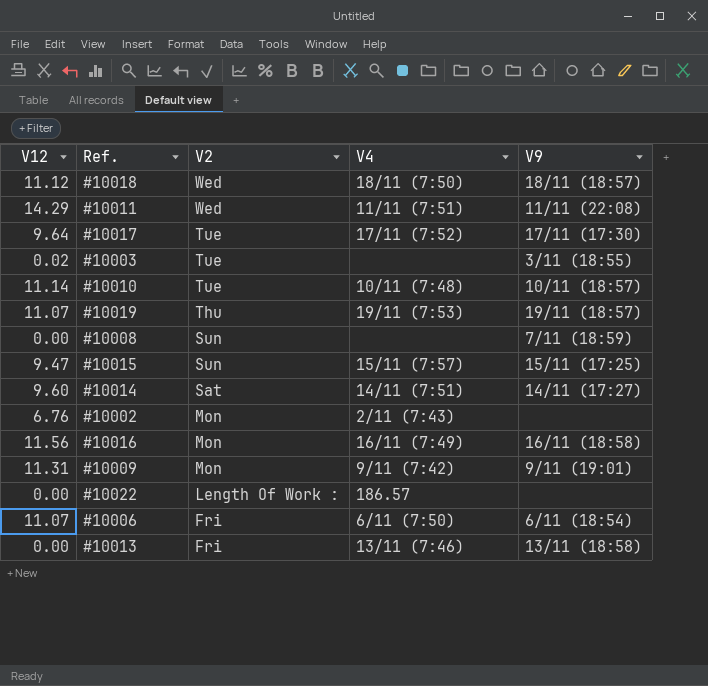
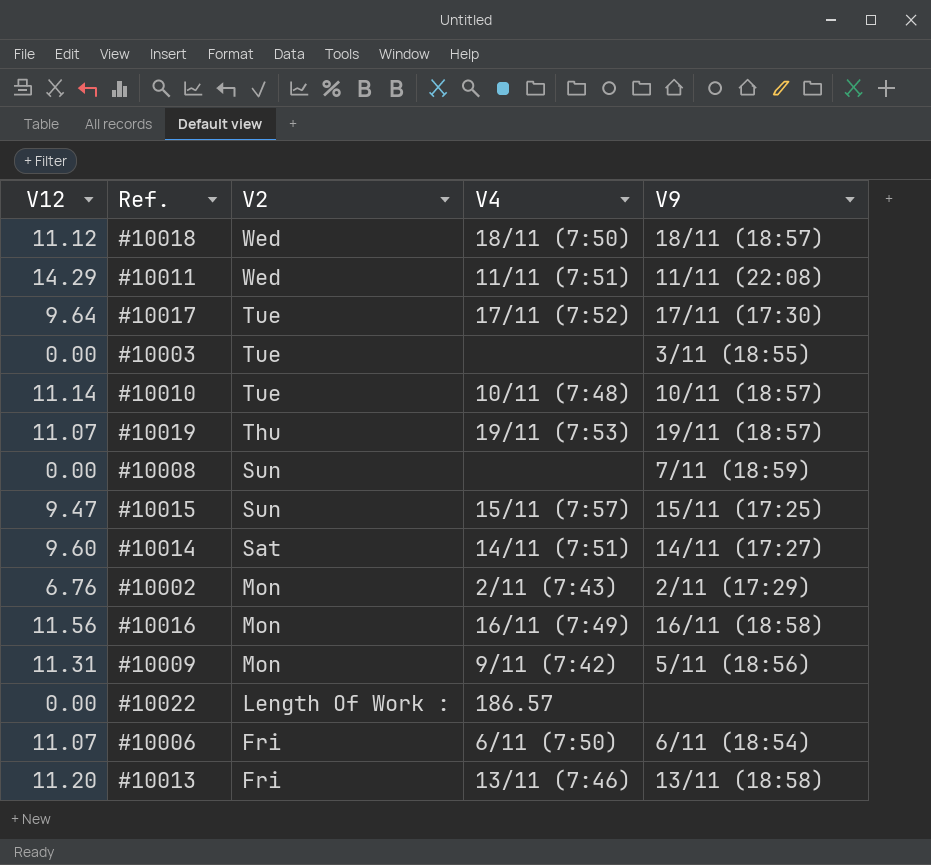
#10003 | V12: 0.02 -> 0.00
#10002 | V9: none -> 2/11 (17:29)
#10009 | V9: 9/11 (19:01) -> 5/11 (18:56)
#10013 | V12: 0.00 -> 11.20

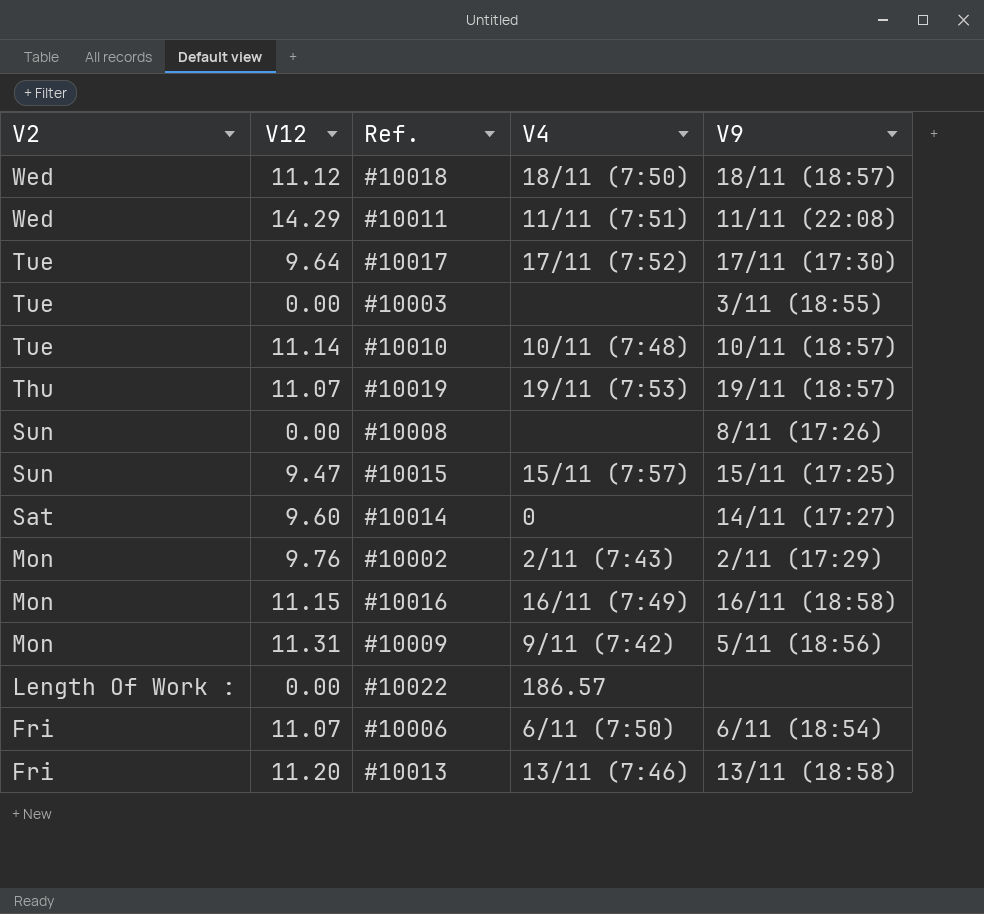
column V2 | position: 3 -> 1
#10008 | V9: 7/11 (18:59) -> 8/11 (17:26)
#10014 | V4: 14/11 (7:51) -> 0
#10002 | V12: 6.76 -> 9.76
#10016 | V12: 11.56 -> 11.15

